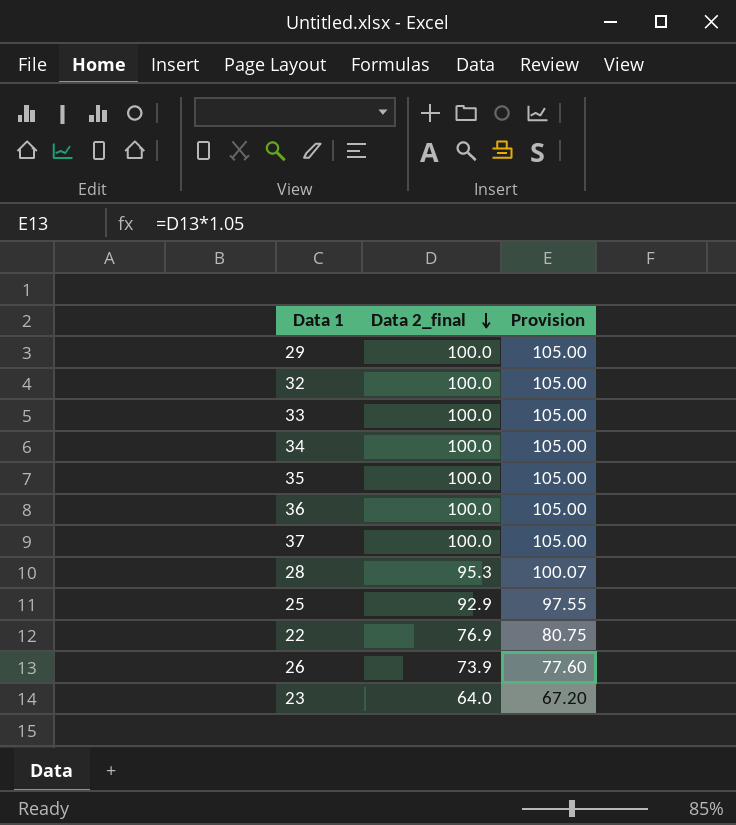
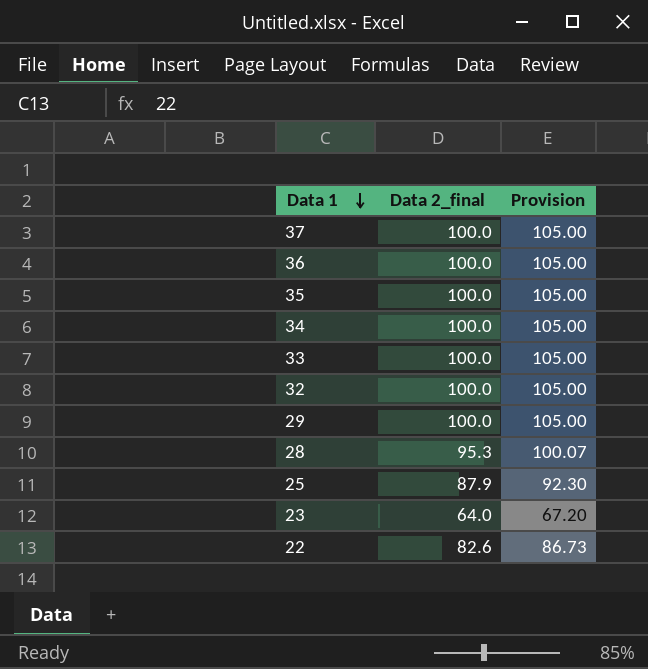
row order: Data 2_final descending -> Data 1 descending
row 26: 73.9 | 77.60 -> none
25 | Data 2_final: 92.9 -> 87.9
25 | Provision: 97.55 -> 92.30
22 | Data 2_final: 76.9 -> 82.6
22 | Provision: 80.75 -> 86.73

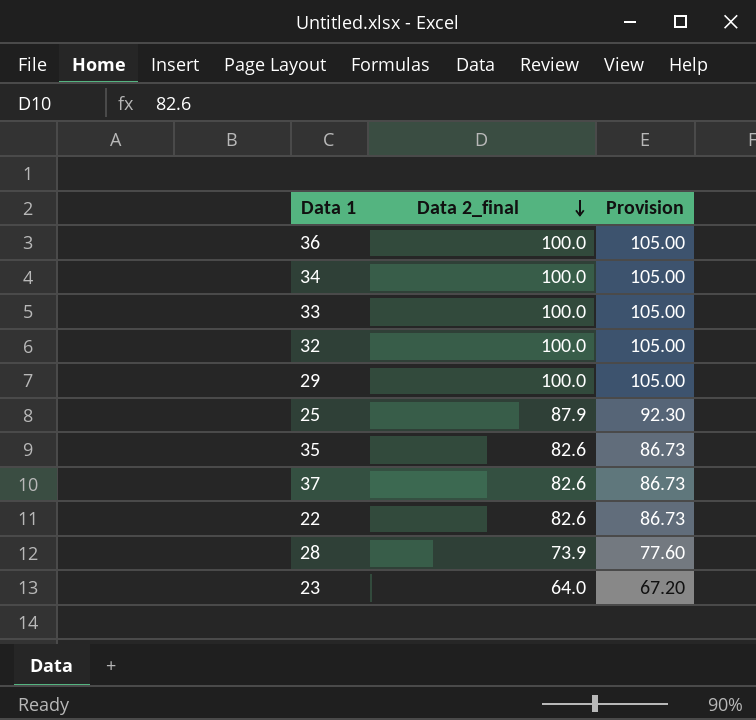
row order: Data 1 descending -> Data 2_final descending
35 | Data 2_final: 100.0 -> 82.6
35 | Provision: 105.00 -> 86.73
37 | Data 2_final: 100.0 -> 82.6
37 | Provision: 105.00 -> 86.73
28 | Data 2_final: 95.3 -> 73.9
28 | Provision: 100.07 -> 77.60

